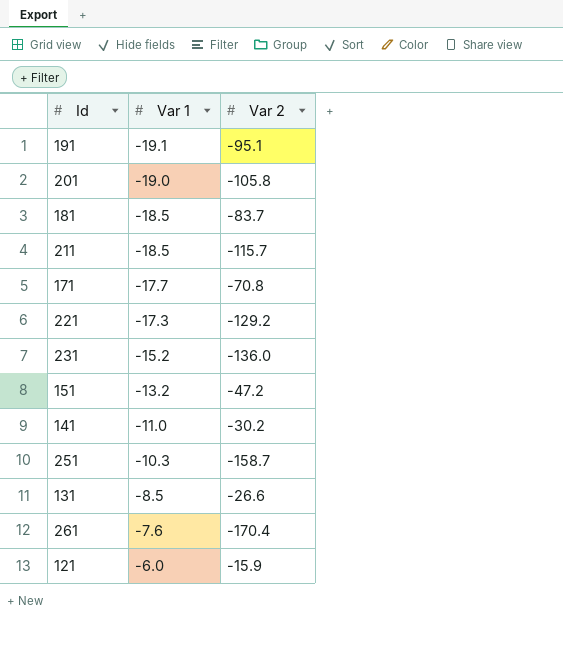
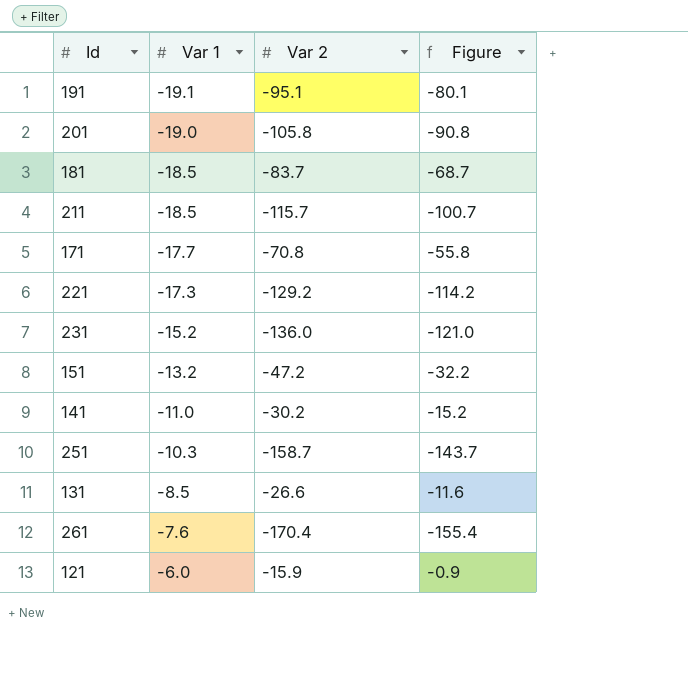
column Figure | formula: none -> [Var 2] + 15

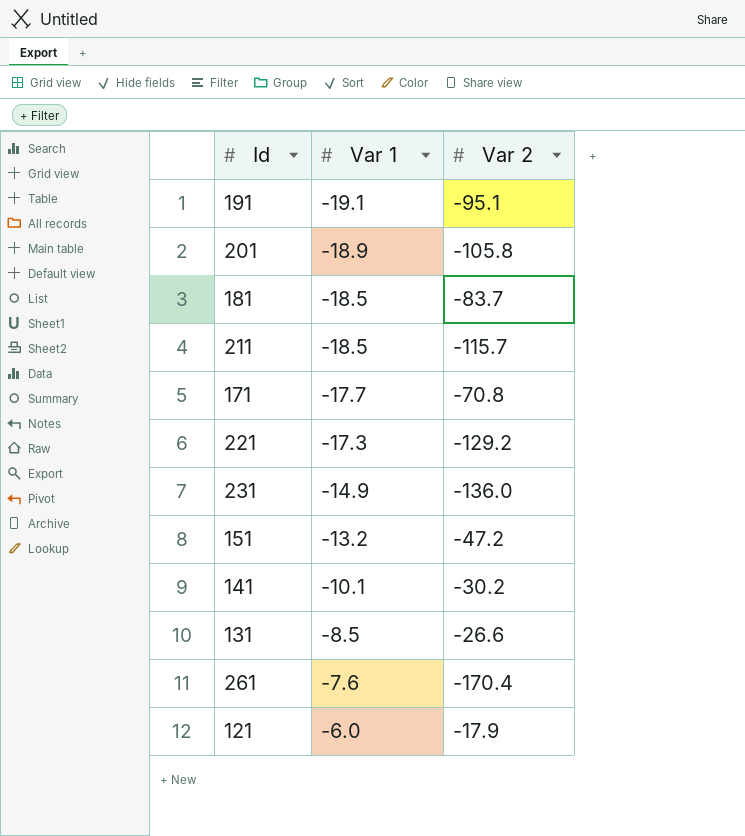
column Figure | formula: [Var 2] + 15 -> none
row 251: -10.3 | -158.7 | -143.7 -> none
201 | Var 1: -19.0 -> -18.9
231 | Var 1: -15.2 -> -14.9
141 | Var 1: -11.0 -> -10.1
121 | Var 2: -15.9 -> -17.9

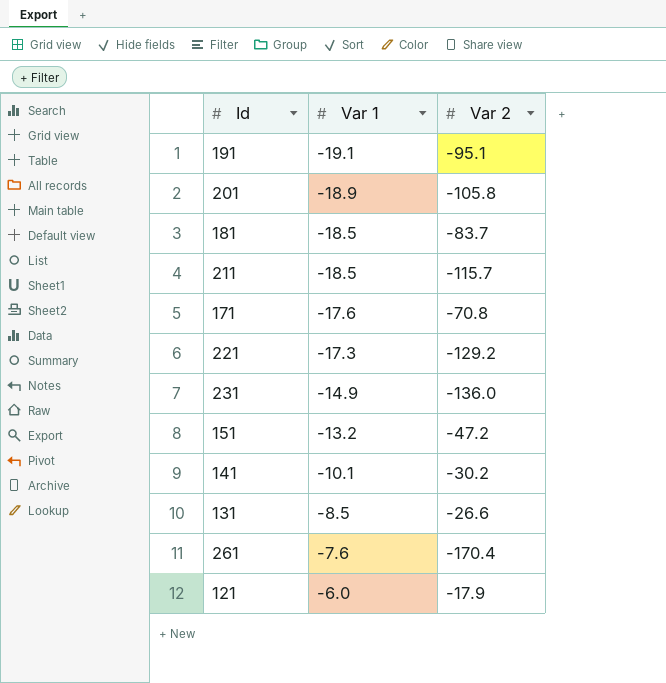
171 | Var 1: -17.7 -> -17.6

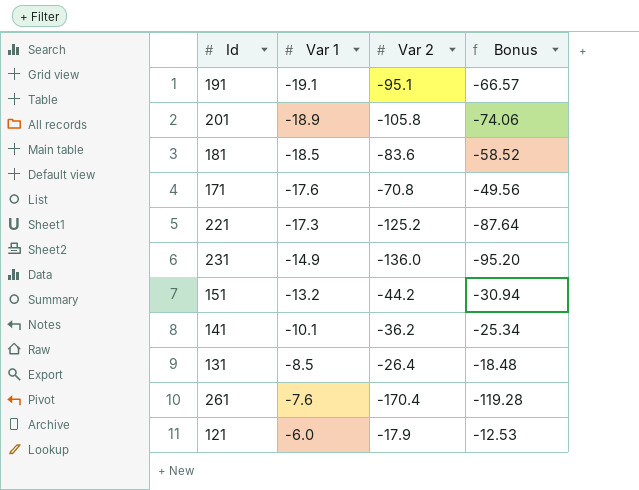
column Bonus | formula: none -> [Var 2] * 0.7
row 211: -18.5 | -115.7 -> none
181 | Var 2: -83.7 -> -83.6
221 | Var 2: -129.2 -> -125.2
151 | Var 2: -47.2 -> -44.2
141 | Var 2: -30.2 -> -36.2
131 | Var 2: -26.6 -> -26.4

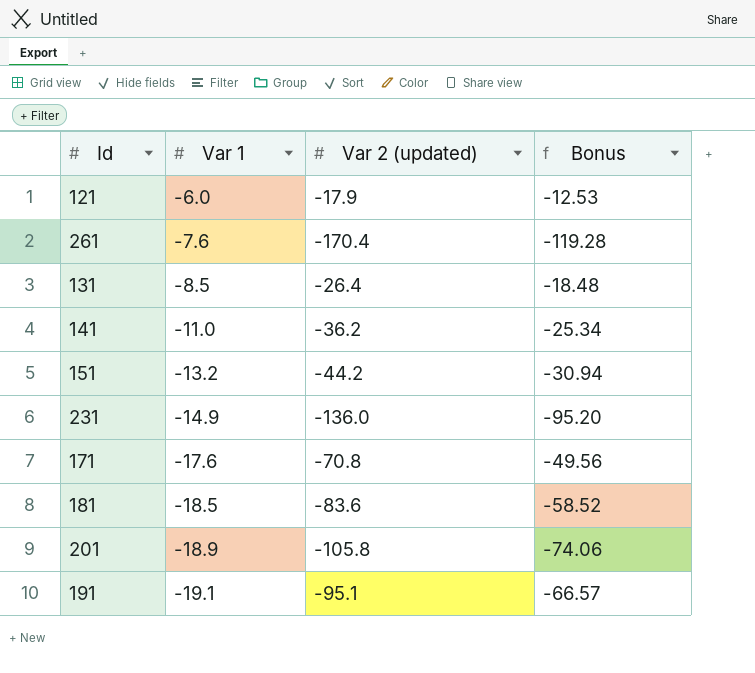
row order: Var 1 ascending -> Var 1 descending
column name: Var 2 -> Var 2 (updated)
row 221: -17.3 | -125.2 | -87.64 -> none
141 | Var 1: -10.1 -> -11.0

